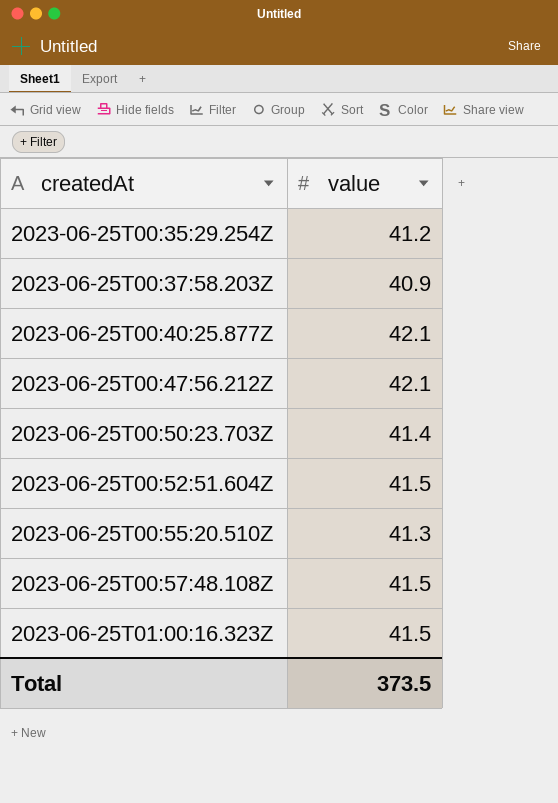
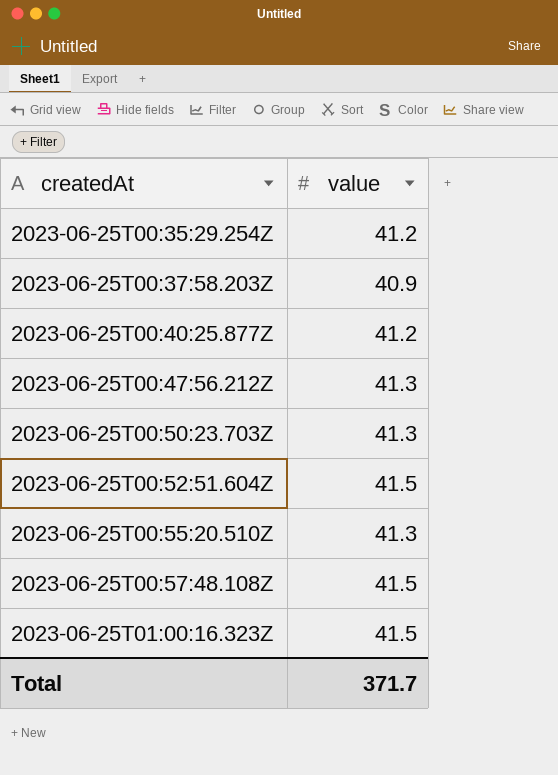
2023-06-25T00:40:25.877Z | value: 42.1 -> 41.2
2023-06-25T00:47:56.212Z | value: 42.1 -> 41.3
2023-06-25T00:50:23.703Z | value: 41.4 -> 41.3
Total | value: 373.5 -> 371.7

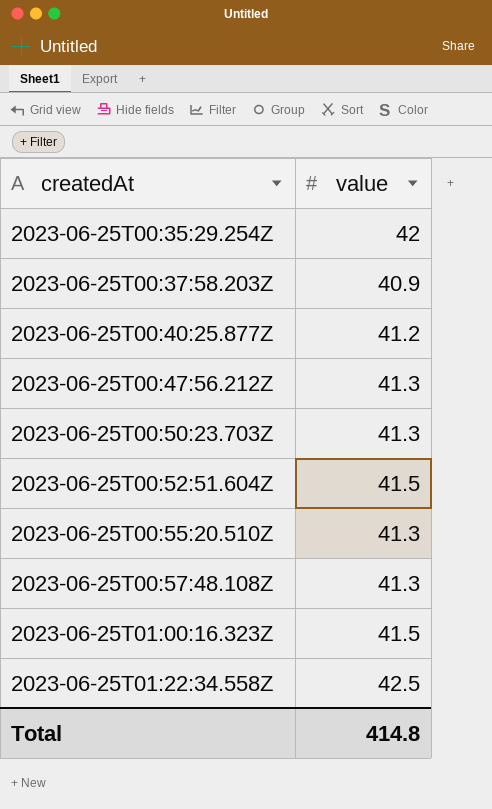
2023-06-25T00:35:29.254Z | value: 41.2 -> 42
2023-06-25T00:57:48.108Z | value: 41.5 -> 41.3
row 2023-06-25T01:22:34.558Z: none -> 42.5
Total | value: 371.7 -> 414.8

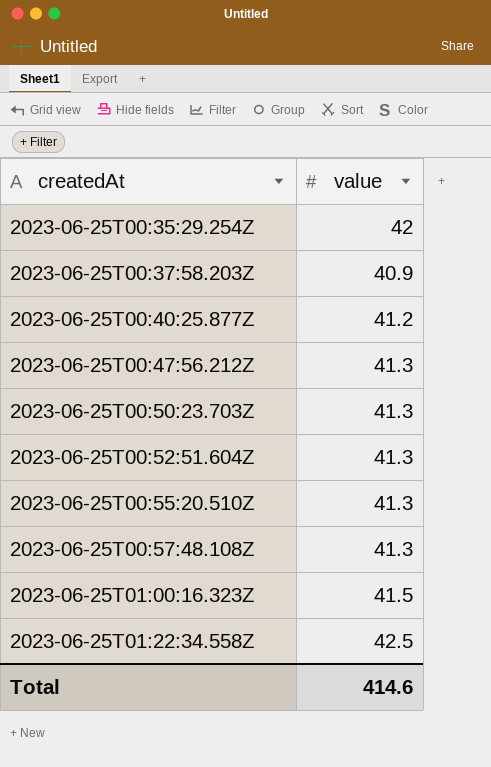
2023-06-25T00:52:51.604Z | value: 41.5 -> 41.3
Total | value: 414.8 -> 414.6

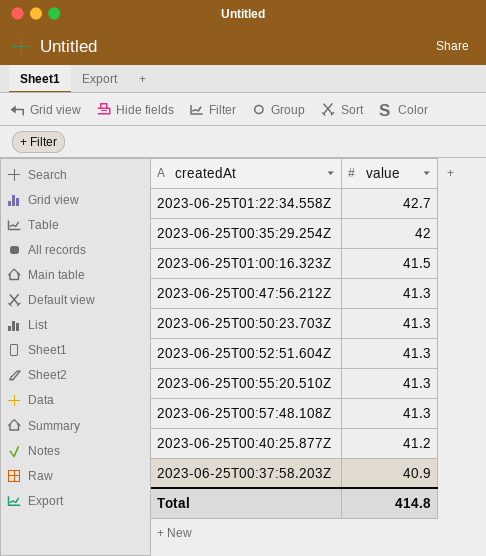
row order: createdAt ascending -> value descending
2023-06-25T01:22:34.558Z | value: 42.5 -> 42.7
Total | value: 414.6 -> 414.8

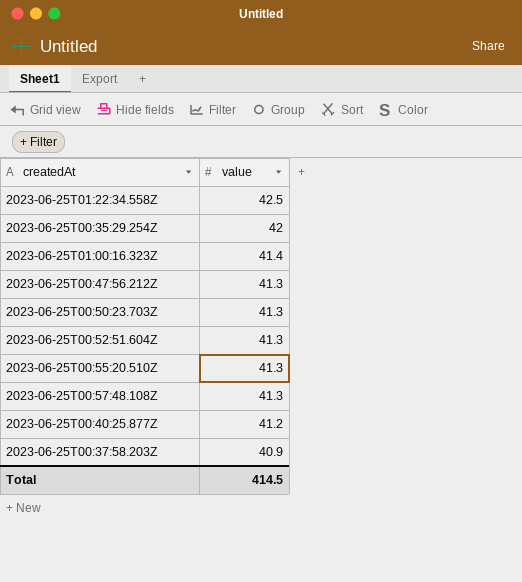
2023-06-25T01:22:34.558Z | value: 42.7 -> 42.5
2023-06-25T01:00:16.323Z | value: 41.5 -> 41.4
Total | value: 414.8 -> 414.5

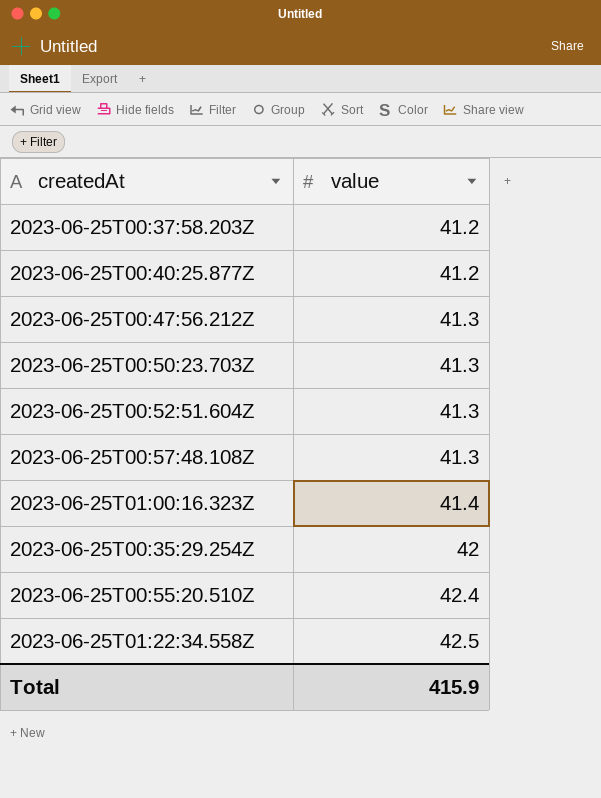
row order: value descending -> value ascending
2023-06-25T00:37:58.203Z | value: 40.9 -> 41.2
2023-06-25T00:55:20.510Z | value: 41.3 -> 42.4
Total | value: 414.5 -> 415.9

